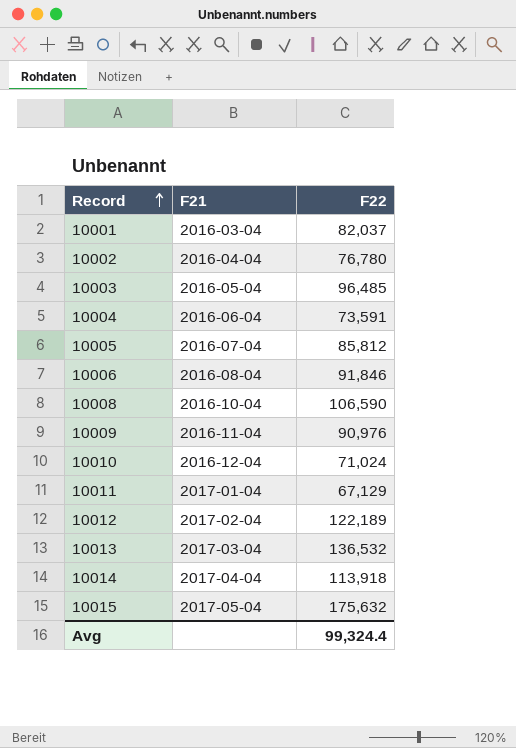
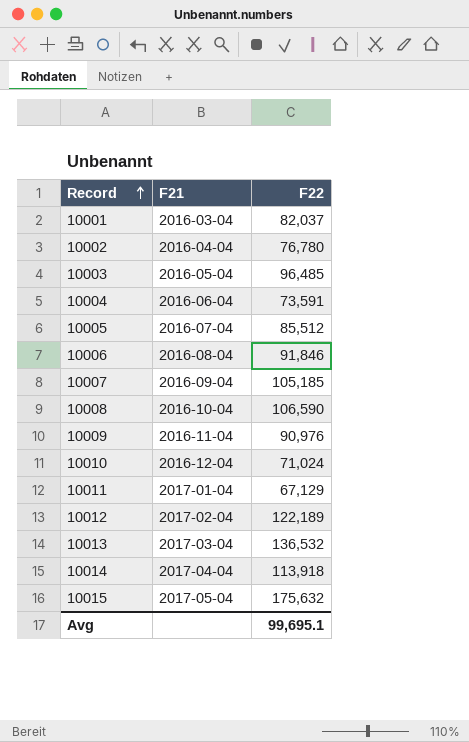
10005 | F22: 85,812 -> 85,512
row 10007: none -> 2016-09-04 | 105,185
Avg | F22: 99,324.4 -> 99,695.1

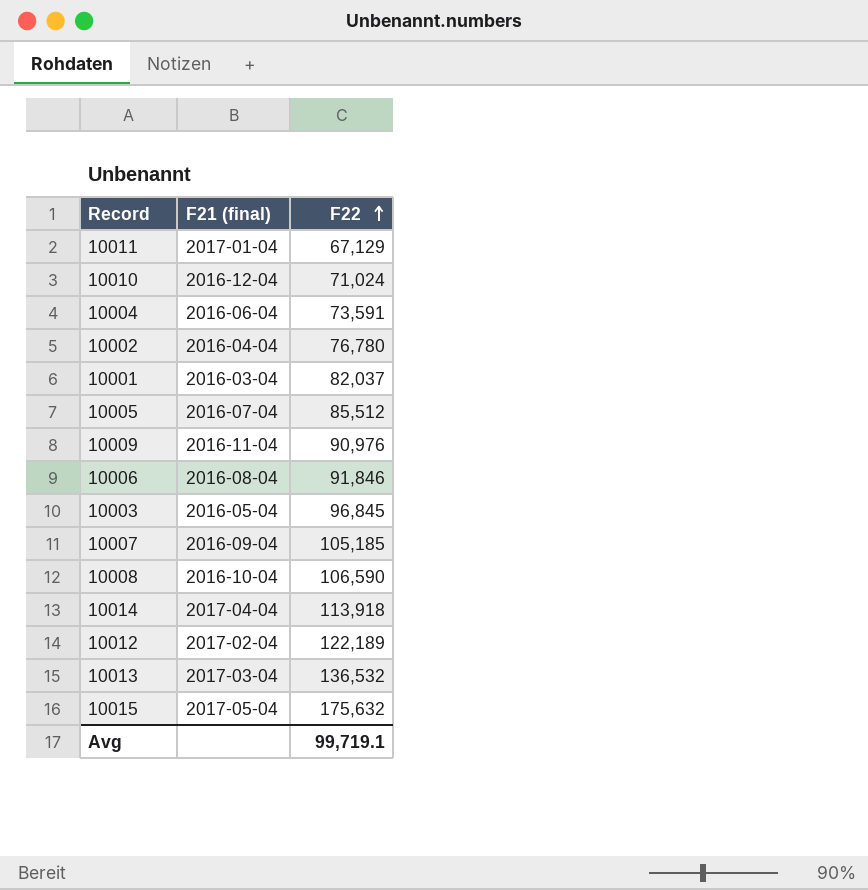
row order: Record ascending -> F22 ascending
column name: F21 -> F21 (final)
10003 | F22: 96,485 -> 96,845
Avg | F22: 99,695.1 -> 99,719.1

